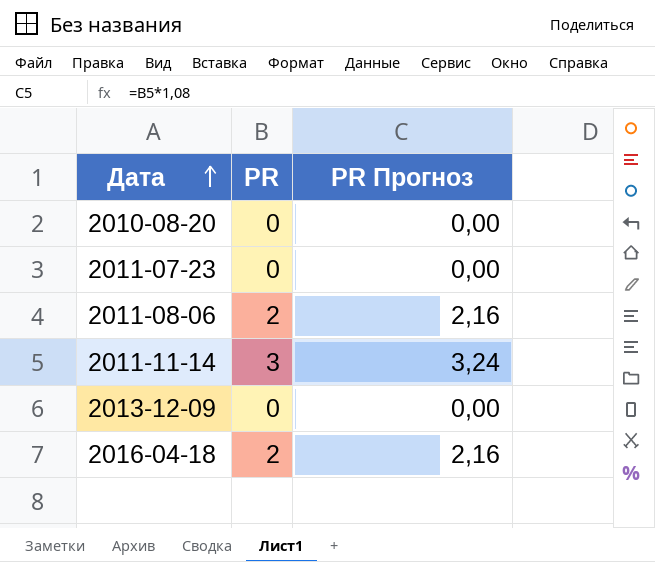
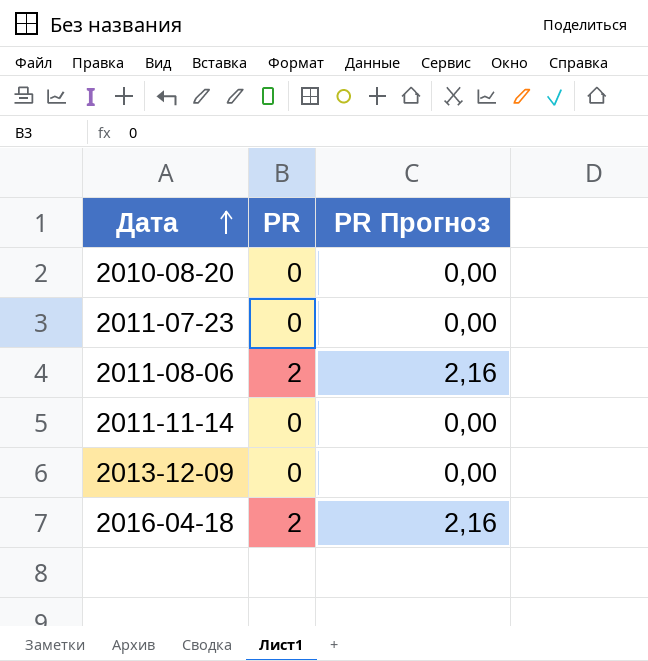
2011-11-14 | PR: 3 -> 0
2011-11-14 | PR Прогноз: 3,24 -> 0,00

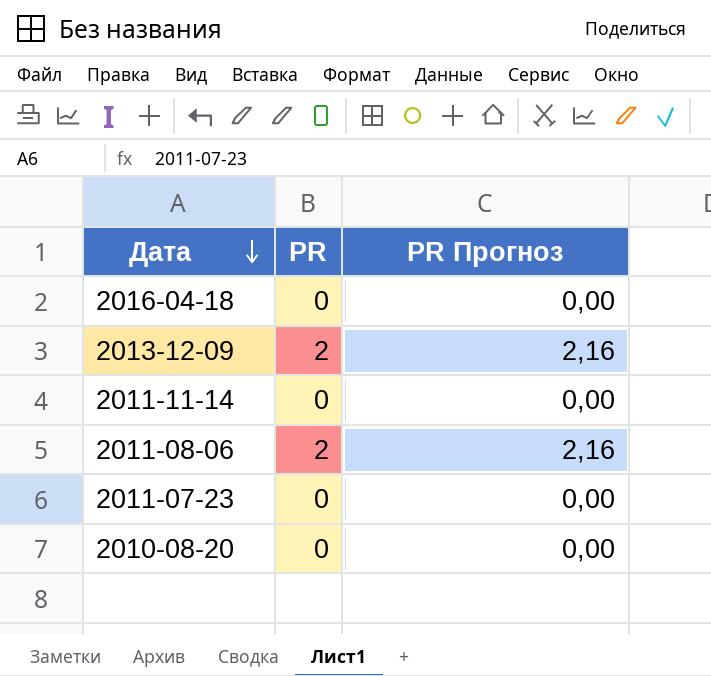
row order: Дата ascending -> Дата descending
2016-04-18 | PR: 2 -> 0
2016-04-18 | PR Прогноз: 2,16 -> 0,00
2013-12-09 | PR: 0 -> 2
2013-12-09 | PR Прогноз: 0,00 -> 2,16

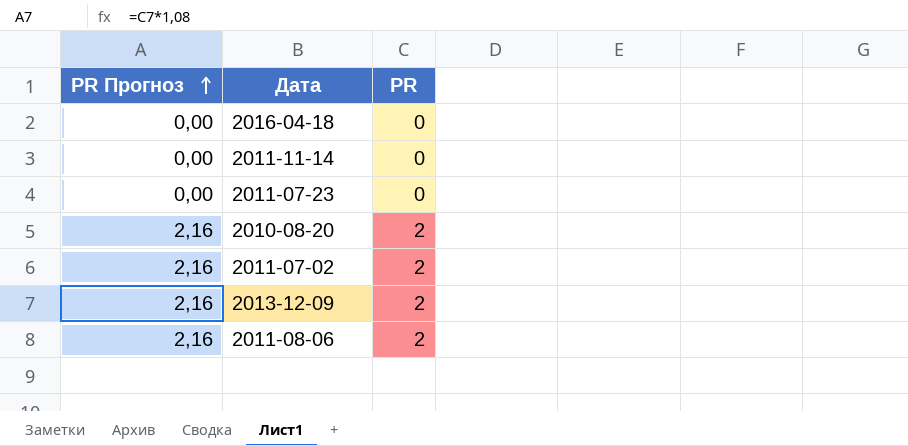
row order: Дата descending -> PR Прогноз ascending
column PR Прогноз | position: 3 -> 1
2010-08-20 | PR Прогноз: 0,00 -> 2,16
2010-08-20 | PR: 0 -> 2
row 2011-07-02: none -> 2,16 | 2

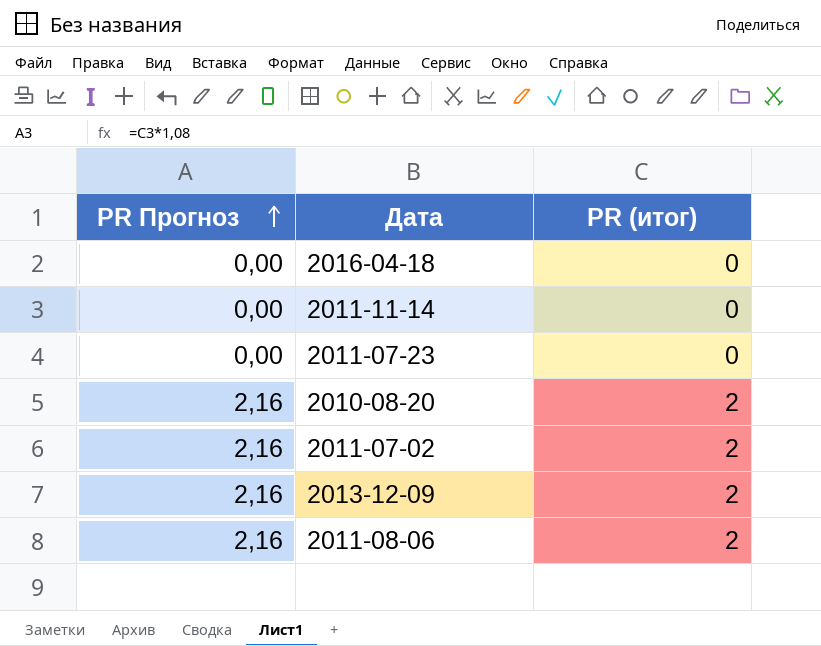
column name: PR -> PR (итог)

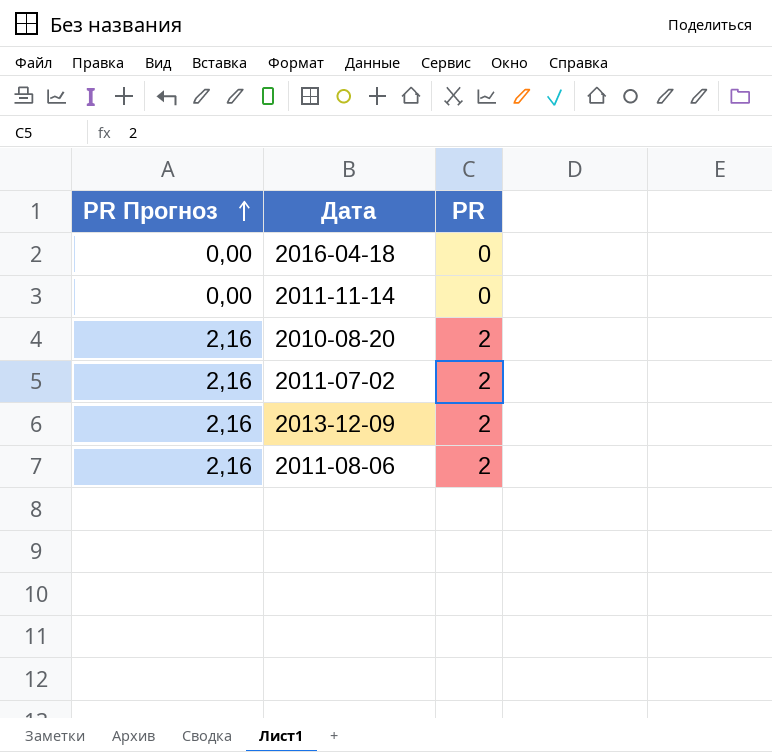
column name: PR (итог) -> PR
row 2011-07-23: 0,00 | 0 -> none

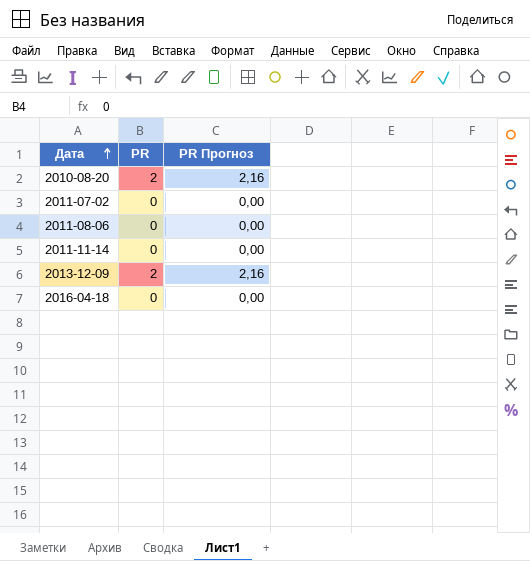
row order: PR Прогноз ascending -> Дата ascending
column PR Прогноз | position: 1 -> 3
2011-07-02 | PR: 2 -> 0
2011-07-02 | PR Прогноз: 2,16 -> 0,00
2011-08-06 | PR: 2 -> 0
2011-08-06 | PR Прогноз: 2,16 -> 0,00

